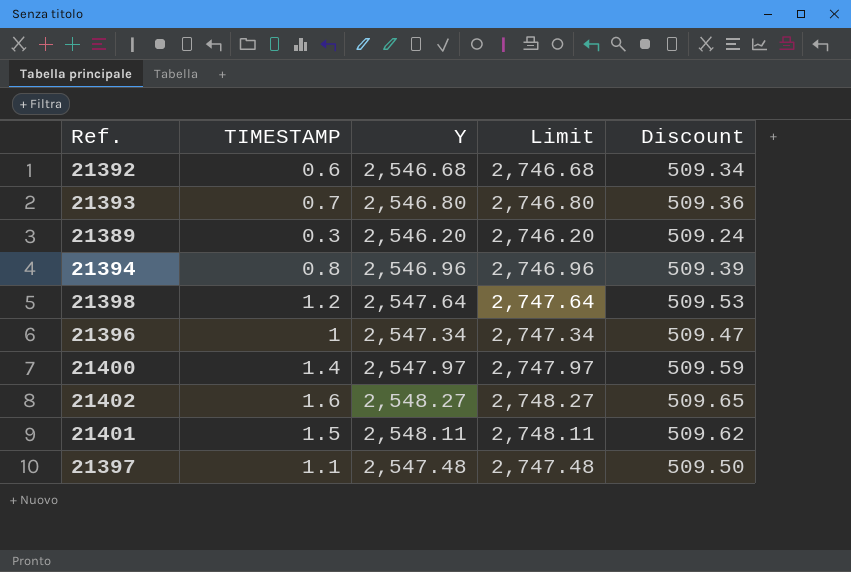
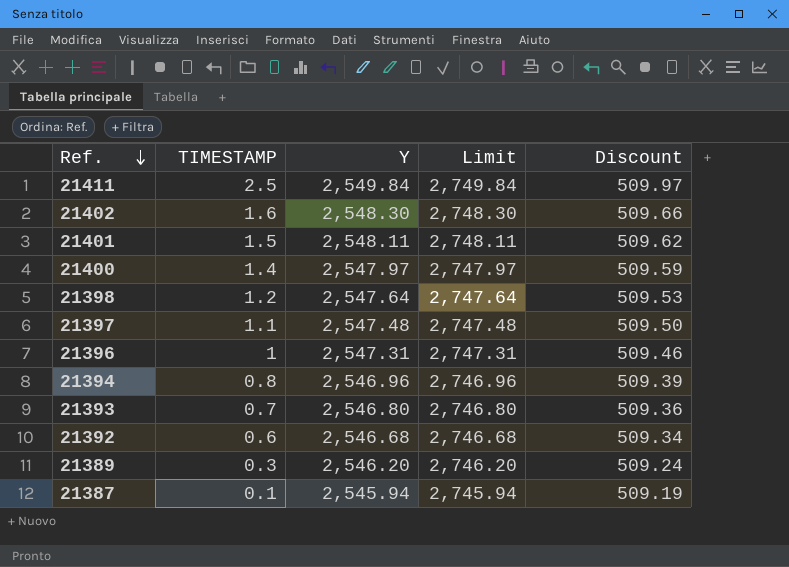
row order: none -> Ref. descending
row 21411: none -> 2.5 | 2,549.84 | 2,749.84 | 509.97
21402 | Y: 2,548.27 -> 2,548.30
21402 | Limit: 2,748.27 -> 2,748.30
21402 | Discount: 509.65 -> 509.66
21396 | Y: 2,547.34 -> 2,547.31
21396 | Limit: 2,747.34 -> 2,747.31
21396 | Discount: 509.47 -> 509.46
row 21387: none -> 0.1 | 2,545.94 | 2,745.94 | 509.19

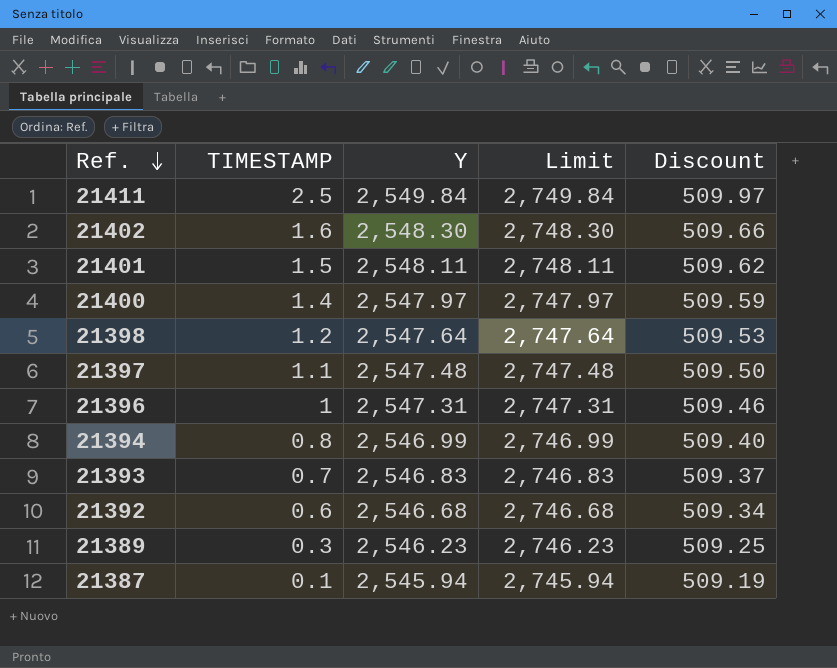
21394 | Y: 2,546.96 -> 2,546.99
21394 | Limit: 2,746.96 -> 2,746.99
21394 | Discount: 509.39 -> 509.40
21393 | Y: 2,546.80 -> 2,546.83
21393 | Limit: 2,746.80 -> 2,746.83
21393 | Discount: 509.36 -> 509.37
21389 | Y: 2,546.20 -> 2,546.23
21389 | Limit: 2,746.20 -> 2,746.23
21389 | Discount: 509.24 -> 509.25

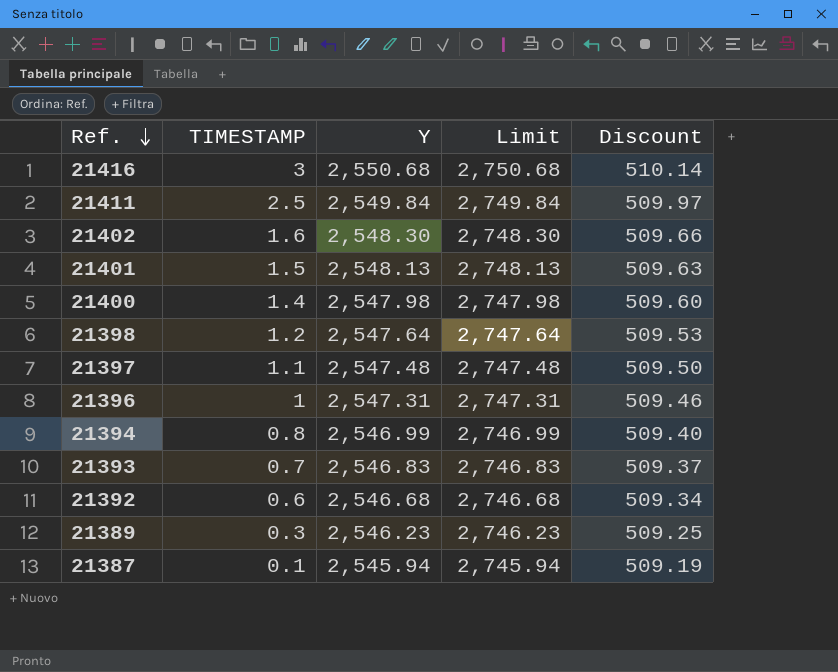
row 21416: none -> 3 | 2,550.68 | 2,750.68 | 510.14
21401 | Y: 2,548.11 -> 2,548.13
21401 | Limit: 2,748.11 -> 2,748.13
21401 | Discount: 509.62 -> 509.63
21400 | Y: 2,547.97 -> 2,547.98
21400 | Limit: 2,747.97 -> 2,747.98
21400 | Discount: 509.59 -> 509.60

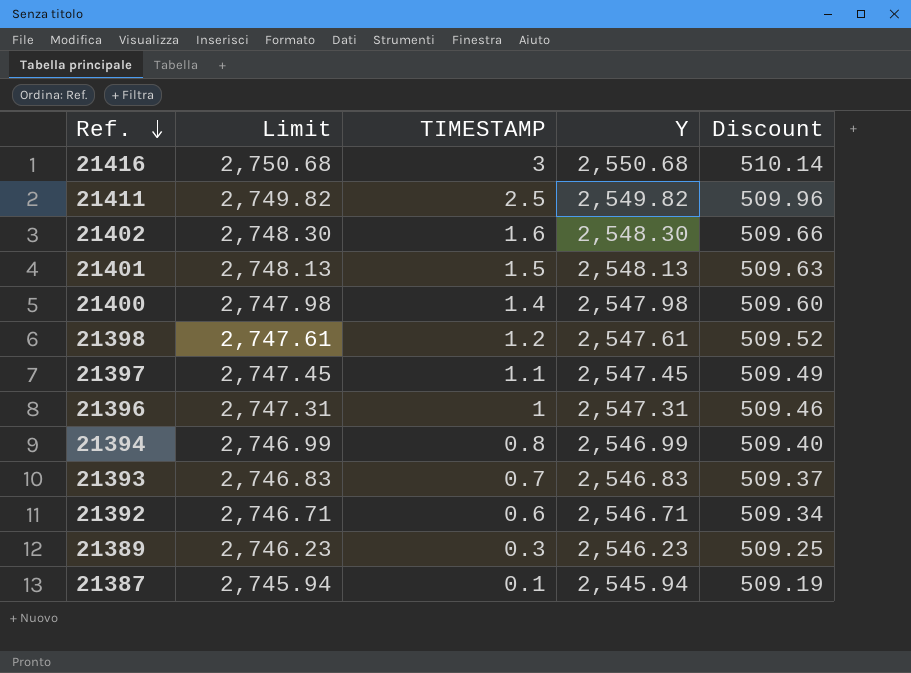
column Limit | position: 4 -> 2
21411 | Limit: 2,749.84 -> 2,749.82
21411 | Y: 2,549.84 -> 2,549.82
21411 | Discount: 509.97 -> 509.96
21398 | Limit: 2,747.64 -> 2,747.61
21398 | Y: 2,547.64 -> 2,547.61
21398 | Discount: 509.53 -> 509.52
21397 | Limit: 2,747.48 -> 2,747.45
21397 | Y: 2,547.48 -> 2,547.45
21397 | Discount: 509.50 -> 509.49
21392 | Limit: 2,746.68 -> 2,746.71
21392 | Y: 2,546.68 -> 2,546.71

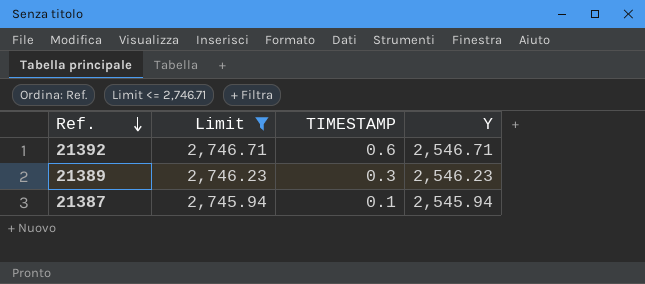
filter: none -> Limit <= 2,746.71
column Discount | formula: [Y] * 0.2 -> none

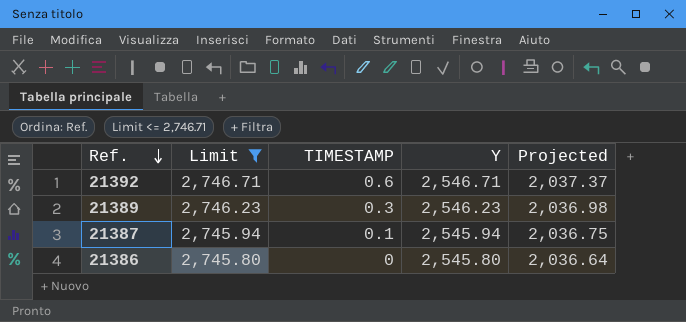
column Projected | formula: none -> [Y] * 0.8
row 21386: none -> 2,745.80 | 0 | 2,545.80 | 2,036.64

